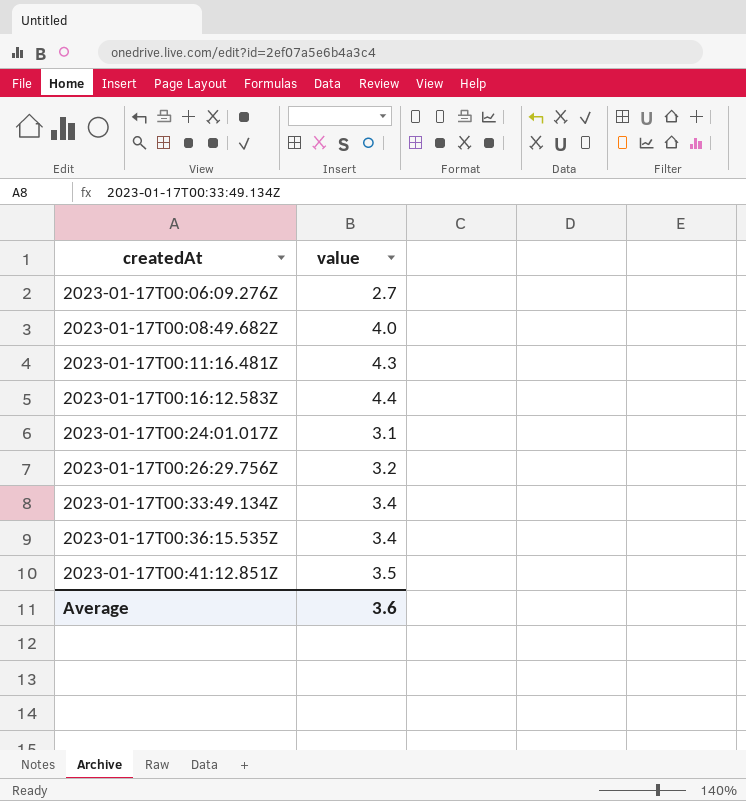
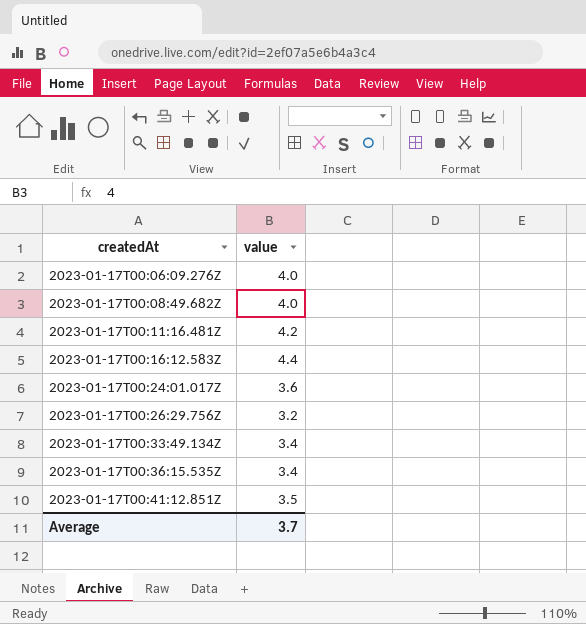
2023-01-17T00:06:09.276Z | value: 2.7 -> 4.0
2023-01-17T00:11:16.481Z | value: 4.3 -> 4.2
2023-01-17T00:24:01.017Z | value: 3.1 -> 3.6
Average | value: 3.6 -> 3.7

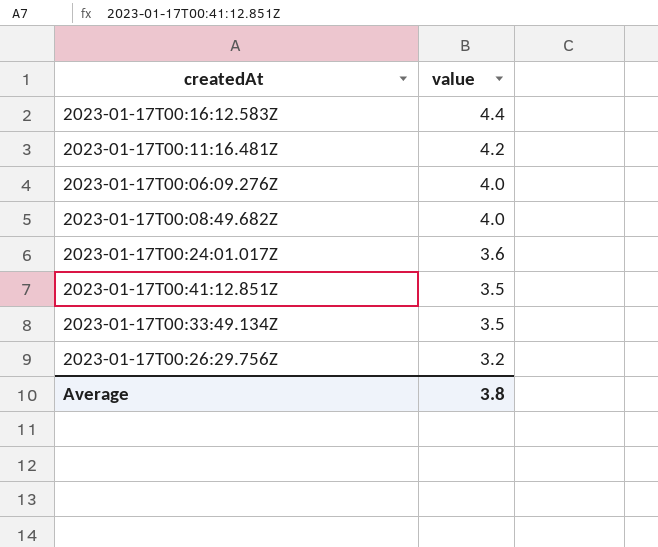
row order: createdAt ascending -> value descending
row 2023-01-17T00:36:15.535Z: 3.4 -> none
2023-01-17T00:33:49.134Z | value: 3.4 -> 3.5
Average | value: 3.7 -> 3.8

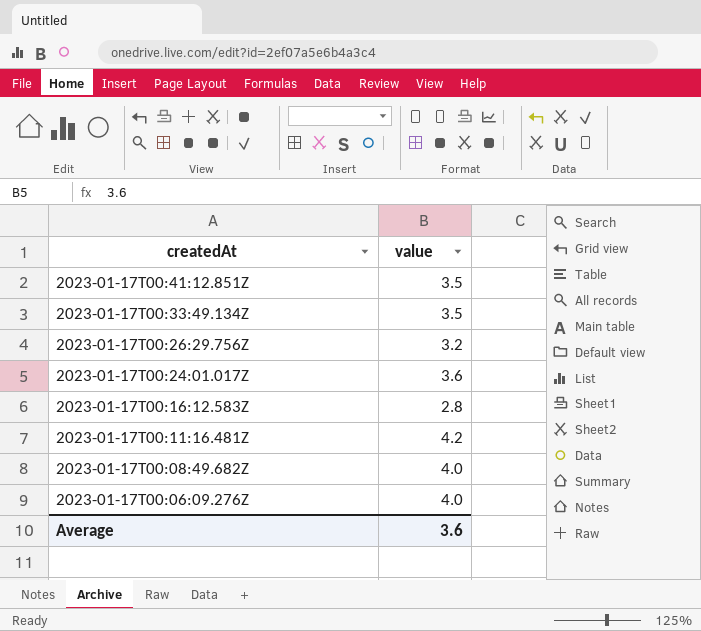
row order: value descending -> createdAt descending
2023-01-17T00:16:12.583Z | value: 4.4 -> 2.8
Average | value: 3.8 -> 3.6

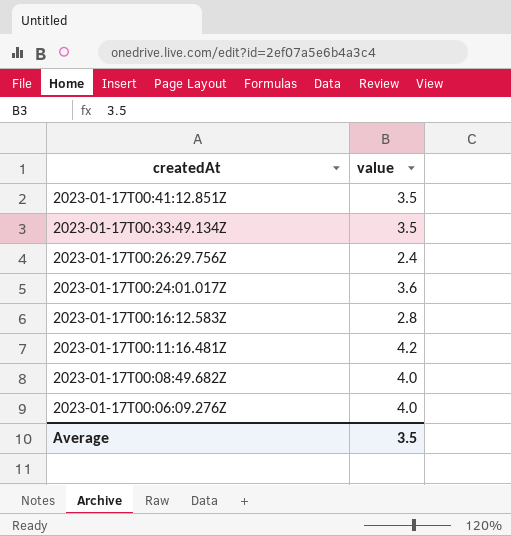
2023-01-17T00:26:29.756Z | value: 3.2 -> 2.4
Average | value: 3.6 -> 3.5

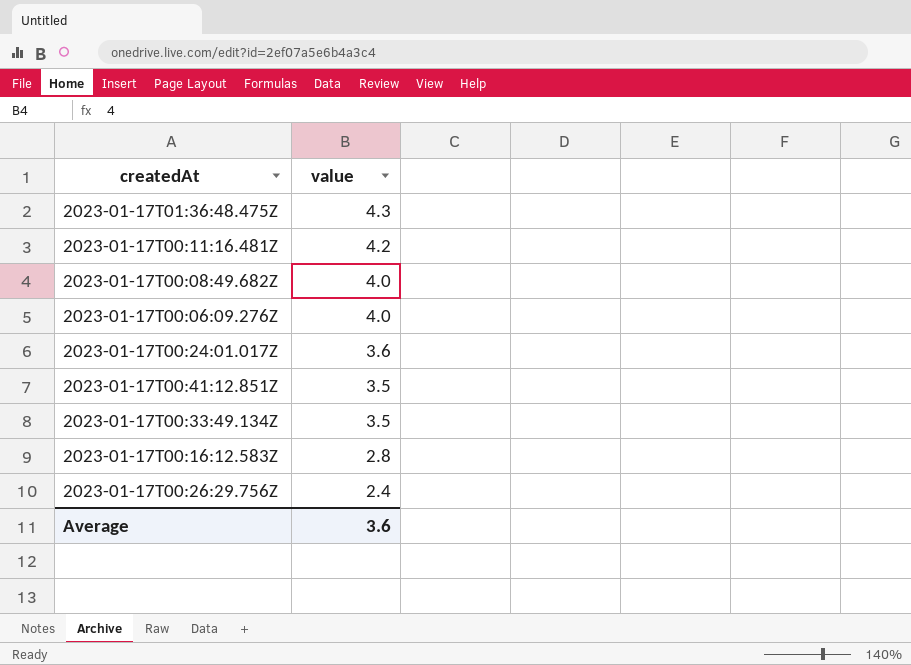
row order: createdAt descending -> value descending
row 2023-01-17T01:36:48.475Z: none -> 4.3
Average | value: 3.5 -> 3.6

